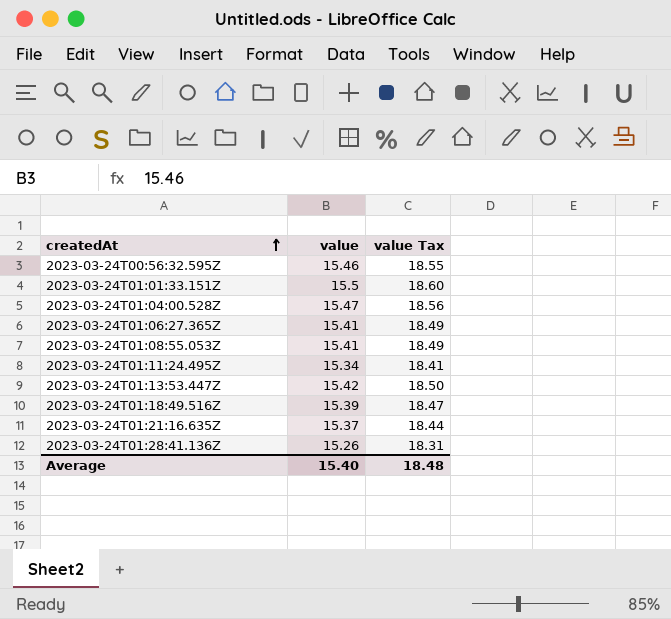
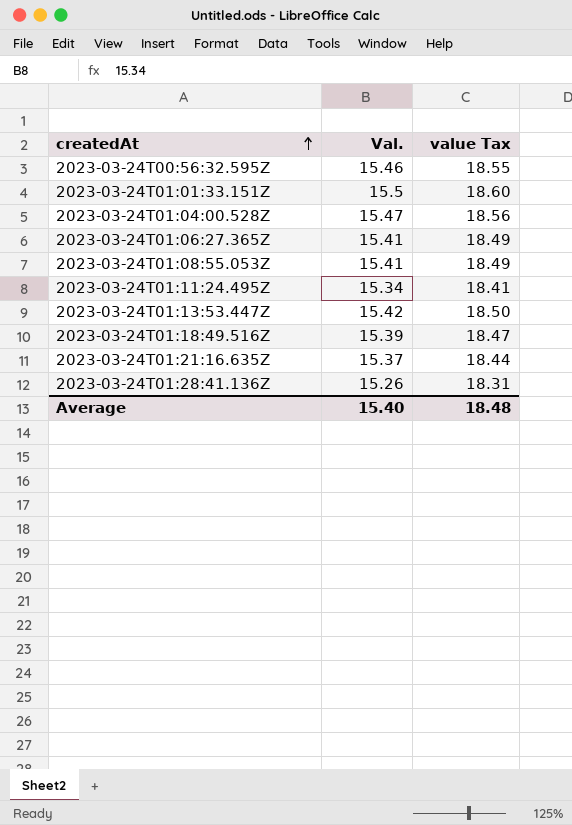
column name: value -> Val.

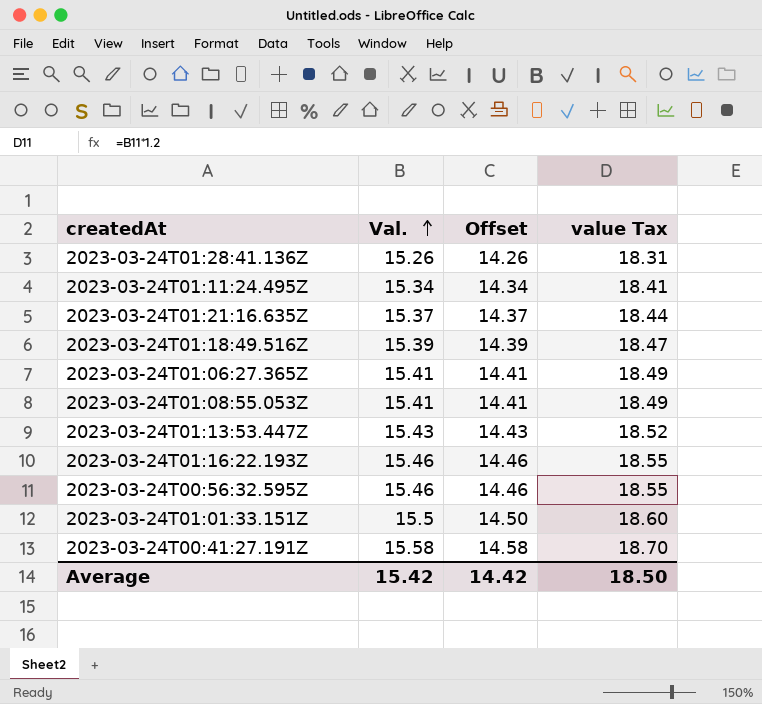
row order: createdAt ascending -> Val. ascending
column Offset | formula: none -> [Val.] - 1
row 2023-03-24T01:04:00.528Z: 15.47 | 18.56 -> none
2023-03-24T01:13:53.447Z | Val.: 15.42 -> 15.43
2023-03-24T01:13:53.447Z | value Tax: 18.50 -> 18.52
row 2023-03-24T01:16:22.193Z: none -> 15.46 | 14.46 | 18.55
row 2023-03-24T00:41:27.191Z: none -> 15.58 | 14.58 | 18.70
Average | Val.: 15.40 -> 15.42
Average | value Tax: 18.48 -> 18.50

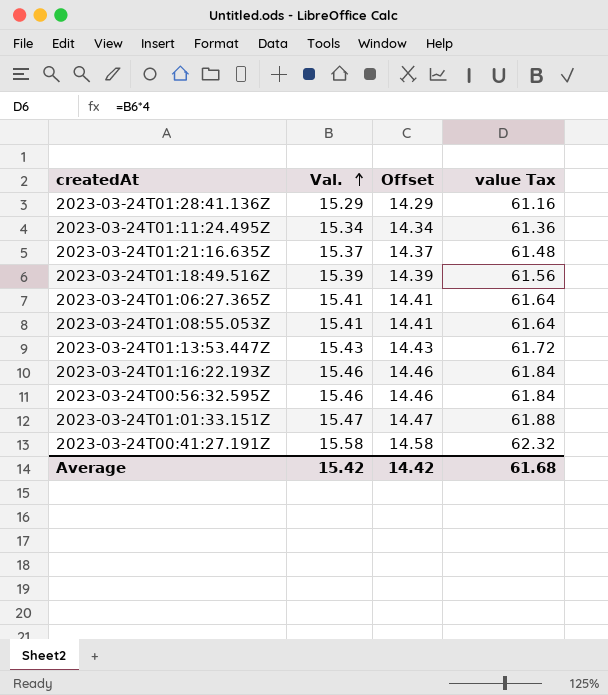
column value Tax | formula: [Val.] * 1.2 -> [Val.] * 4
2023-03-24T01:28:41.136Z | Val.: 15.26 -> 15.29
2023-03-24T01:28:41.136Z | Offset: 14.26 -> 14.29
2023-03-24T01:01:33.151Z | Val.: 15.5 -> 15.47
2023-03-24T01:01:33.151Z | Offset: 14.50 -> 14.47
Average | value Tax: 18.50 -> 61.68

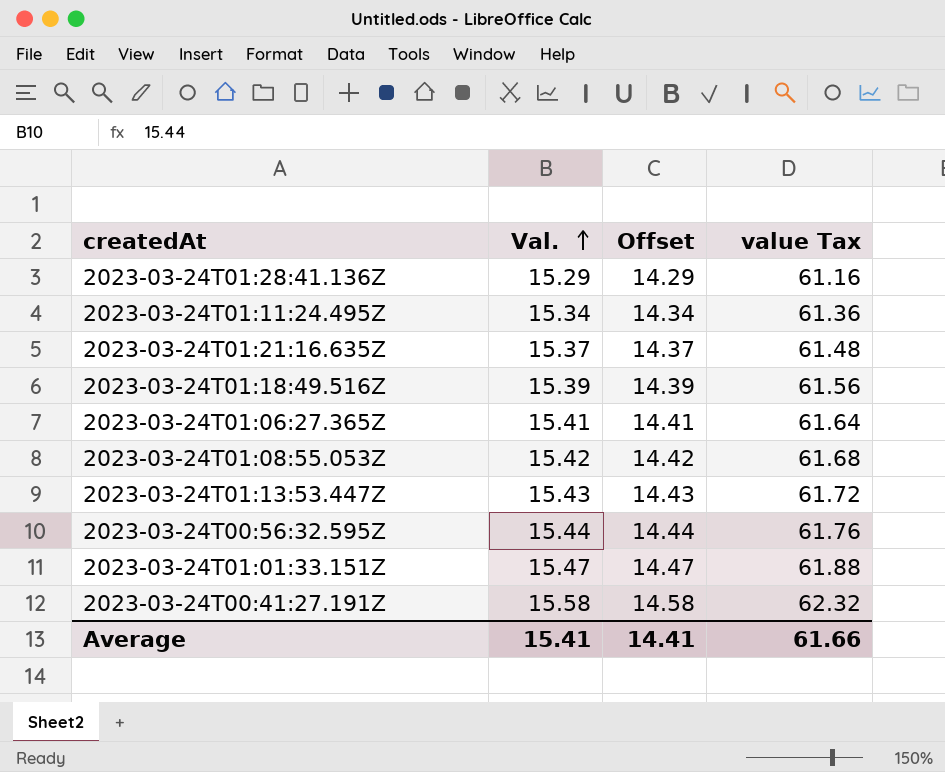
row 2023-03-24T01:16:22.193Z: 15.46 | 14.46 | 61.84 -> none
2023-03-24T01:08:55.053Z | Val.: 15.41 -> 15.42
2023-03-24T01:08:55.053Z | Offset: 14.41 -> 14.42
2023-03-24T01:08:55.053Z | value Tax: 61.64 -> 61.68
2023-03-24T00:56:32.595Z | Val.: 15.46 -> 15.44
2023-03-24T00:56:32.595Z | Offset: 14.46 -> 14.44
2023-03-24T00:56:32.595Z | value Tax: 61.84 -> 61.76
Average | Val.: 15.42 -> 15.41
Average | Offset: 14.42 -> 14.41
Average | value Tax: 61.68 -> 61.66

